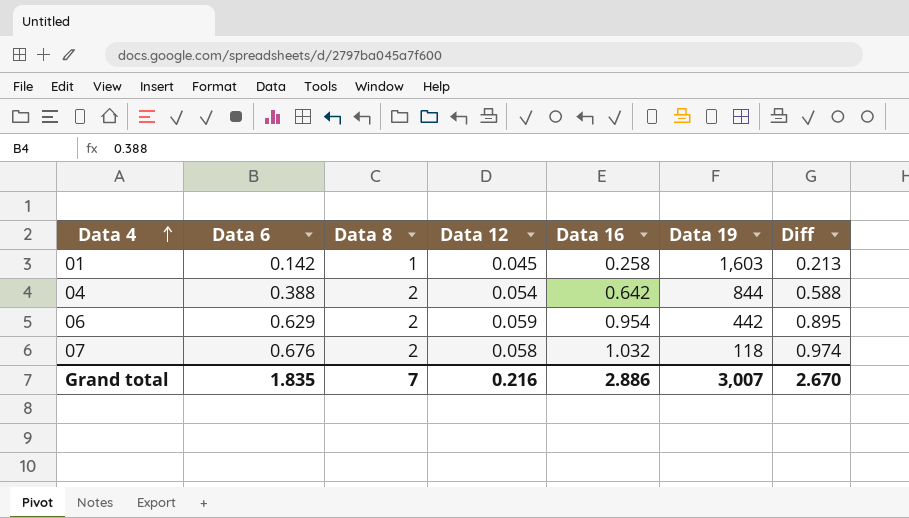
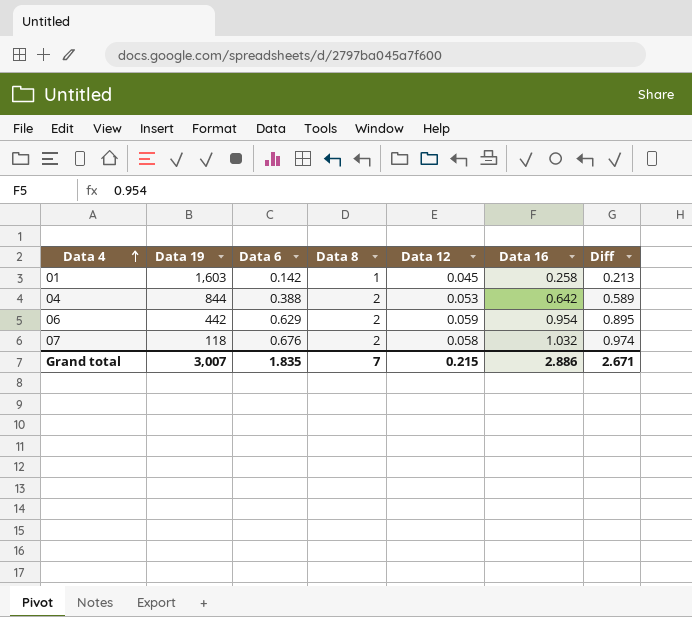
column Data 19 | position: 6 -> 2
04 | Data 12: 0.054 -> 0.053
04 | Diff: 0.588 -> 0.589
Grand total | Data 12: 0.216 -> 0.215
Grand total | Diff: 2.670 -> 2.671

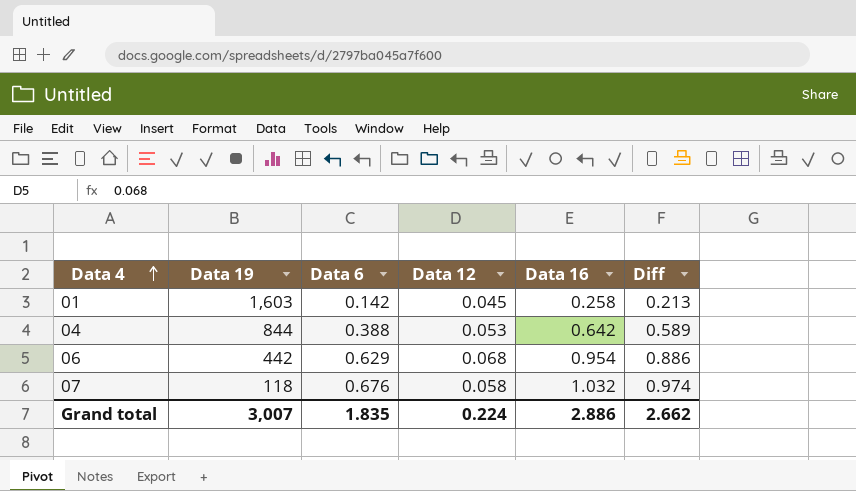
column Data 8 | position: 4 -> none
06 | Data 12: 0.059 -> 0.068
06 | Diff: 0.895 -> 0.886
Grand total | Data 12: 0.215 -> 0.224
Grand total | Diff: 2.671 -> 2.662

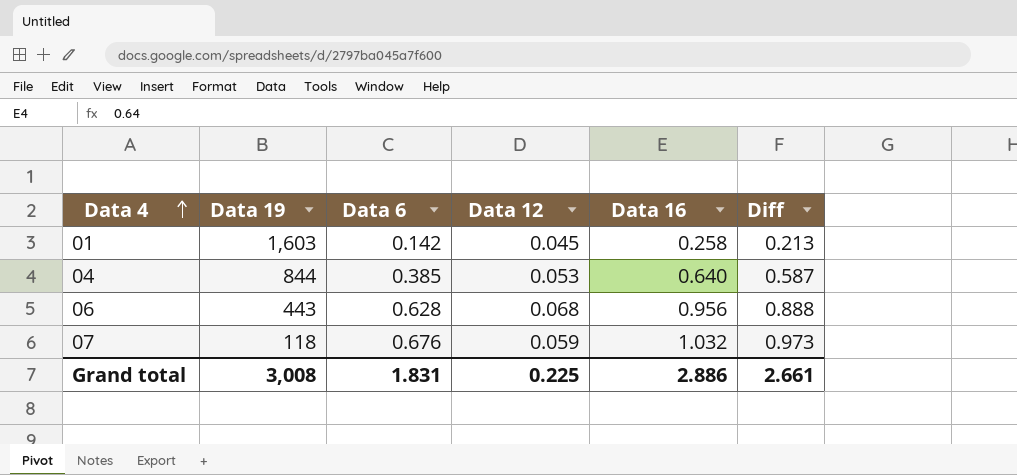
04 | Data 6: 0.388 -> 0.385
04 | Data 16: 0.642 -> 0.640
04 | Diff: 0.589 -> 0.587
06 | Data 19: 442 -> 443
06 | Data 6: 0.629 -> 0.628
06 | Data 16: 0.954 -> 0.956
06 | Diff: 0.886 -> 0.888
07 | Data 12: 0.058 -> 0.059
07 | Diff: 0.974 -> 0.973
Grand total | Data 19: 3,007 -> 3,008
Grand total | Data 6: 1.835 -> 1.831
Grand total | Data 12: 0.224 -> 0.225
Grand total | Diff: 2.662 -> 2.661

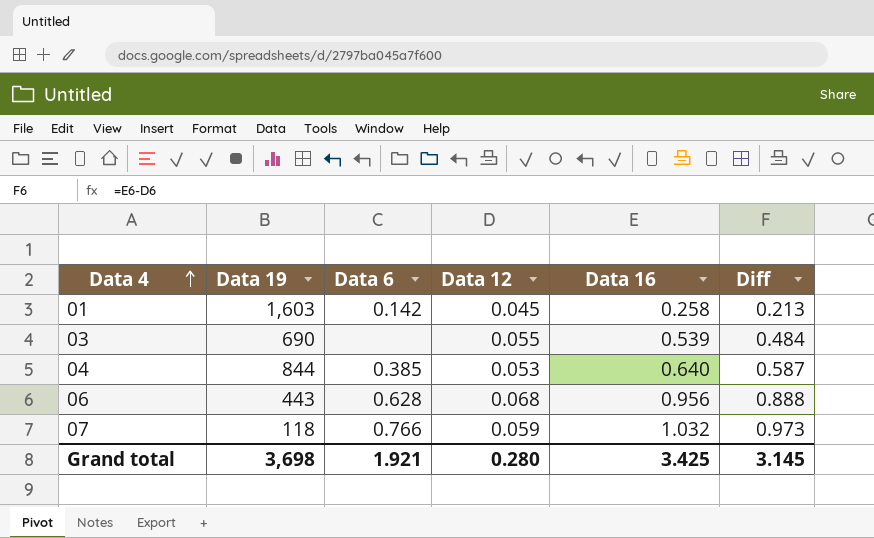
row 03: none -> 690 | none | 0.055 | 0.539 | 0.484
07 | Data 6: 0.676 -> 0.766
Grand total | Data 19: 3,008 -> 3,698
Grand total | Data 6: 1.831 -> 1.921
Grand total | Data 12: 0.225 -> 0.280
Grand total | Data 16: 2.886 -> 3.425
Grand total | Diff: 2.661 -> 3.145

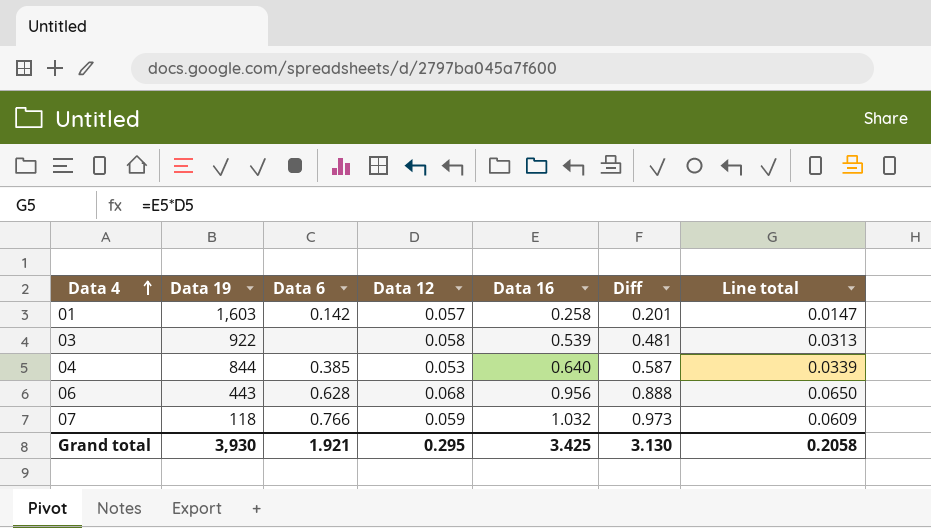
column Line total | formula: none -> [Data 12] * [Data 16]
01 | Data 12: 0.045 -> 0.057
01 | Diff: 0.213 -> 0.201
03 | Data 19: 690 -> 922
03 | Data 12: 0.055 -> 0.058
03 | Diff: 0.484 -> 0.481
Grand total | Data 19: 3,698 -> 3,930
Grand total | Data 12: 0.280 -> 0.295
Grand total | Diff: 3.145 -> 3.130

